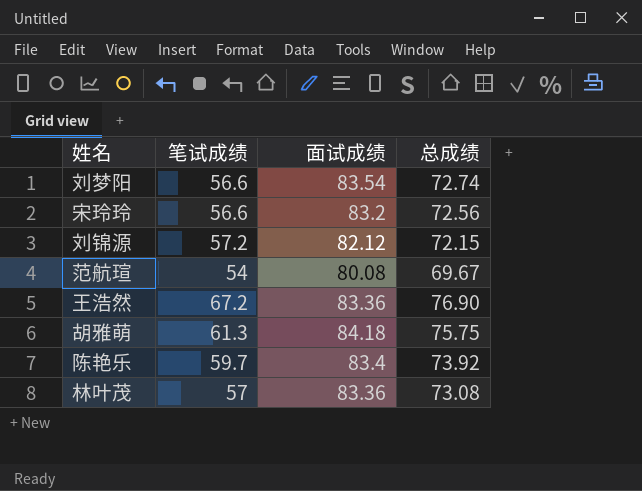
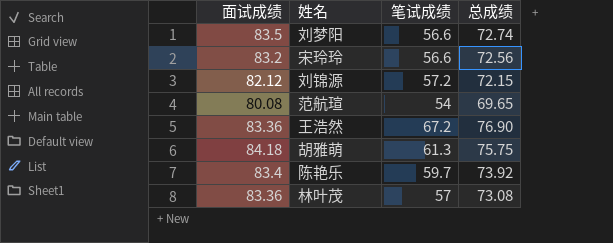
column 面试成绩 | position: 3 -> 1
刘梦阳 | 面试成绩: 83.54 -> 83.5
范航瑄 | 总成绩: 69.67 -> 69.65

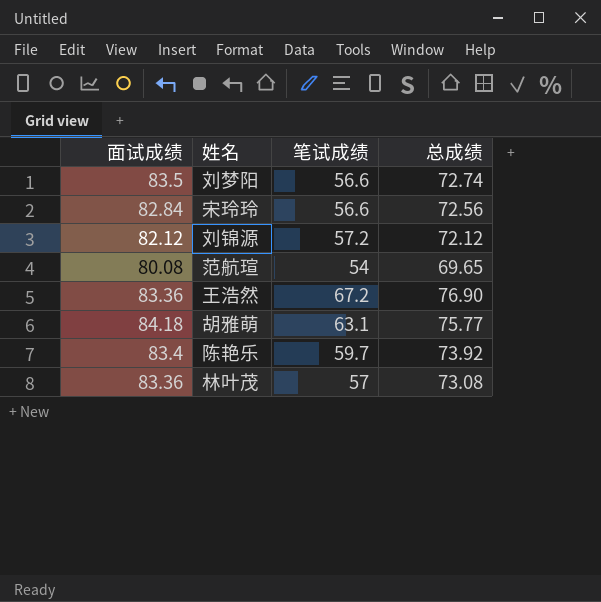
宋玲玲 | 面试成绩: 83.2 -> 82.84
刘锦源 | 总成绩: 72.15 -> 72.12
胡雅萌 | 笔试成绩: 61.3 -> 63.1
胡雅萌 | 总成绩: 75.75 -> 75.77

